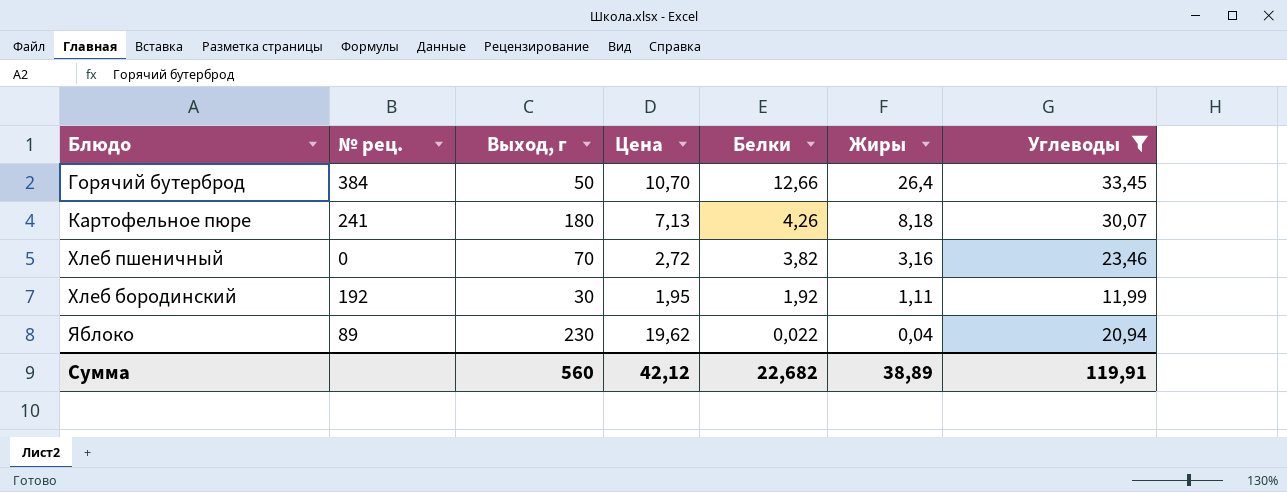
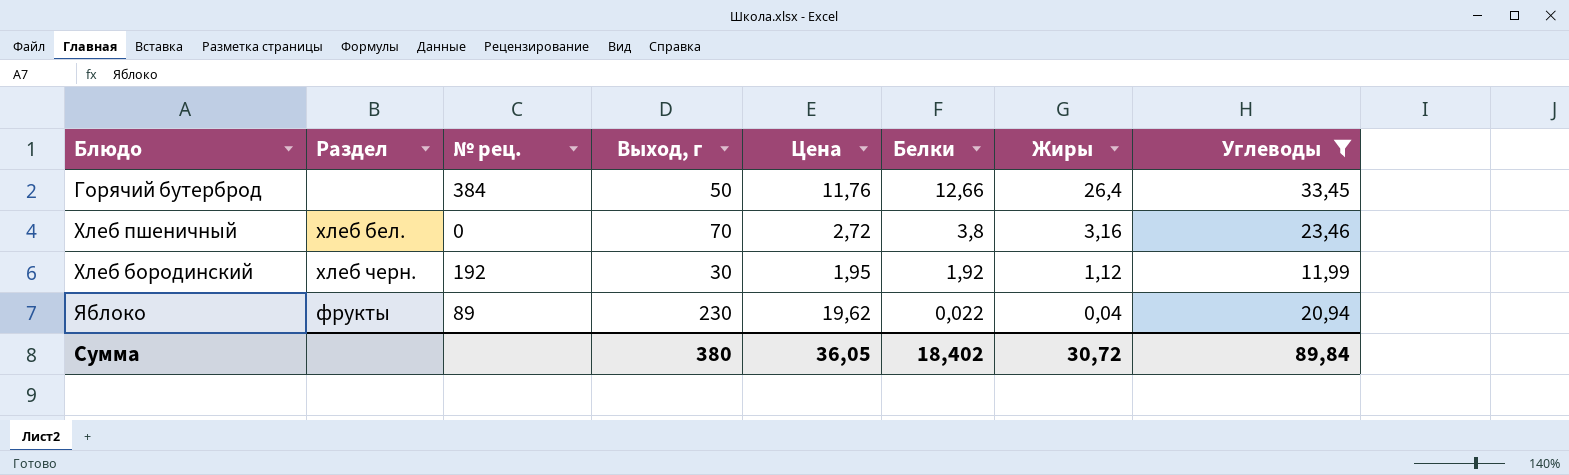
column Раздел | position: none -> 2
row Картофельное пюре: 241 | 180 | 7,13 | 4,26 | 8,18 | 30,07 -> none
Горячий бутерброд | Цена: 10,70 -> 11,76
Хлеб пшеничный | Белки: 3,82 -> 3,8
Хлеб бородинский | Жиры: 1,11 -> 1,12
Сумма | Выход, г: 560 -> 380
Сумма | Цена: 42,12 -> 36,05
Сумма | Белки: 22,682 -> 18,402
Сумма | Жиры: 38,89 -> 30,72
Сумма | Углеводы: 119,91 -> 89,84

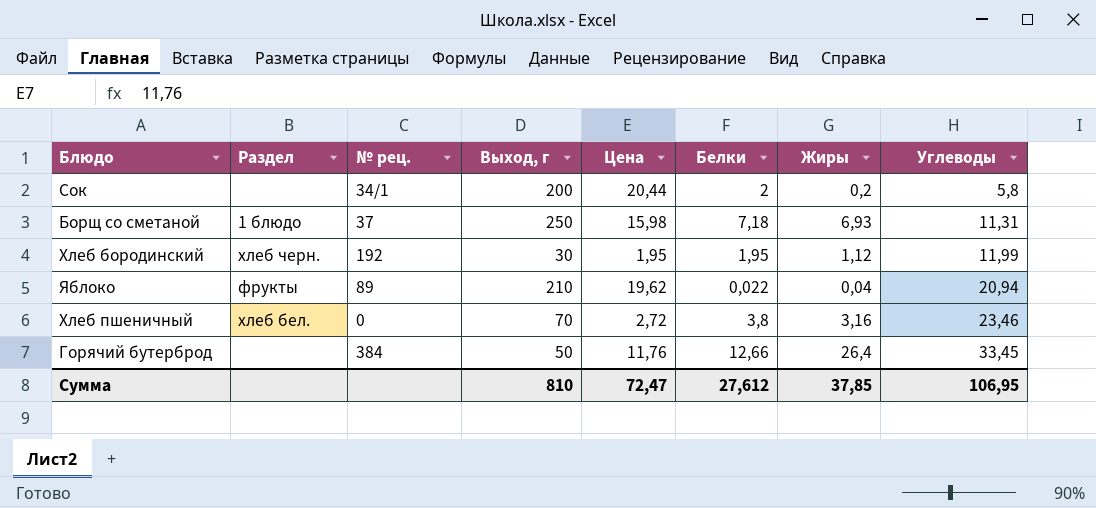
filter: Углеводы >= 11,99 -> none
row order: Белки descending -> Углеводы ascending
Хлеб бородинский | Белки: 1,92 -> 1,95
Яблоко | Выход, г: 230 -> 210
Сумма | Выход, г: 380 -> 810
Сумма | Цена: 36,05 -> 72,47
Сумма | Белки: 18,402 -> 27,612
Сумма | Жиры: 30,72 -> 37,85
Сумма | Углеводы: 89,84 -> 106,95

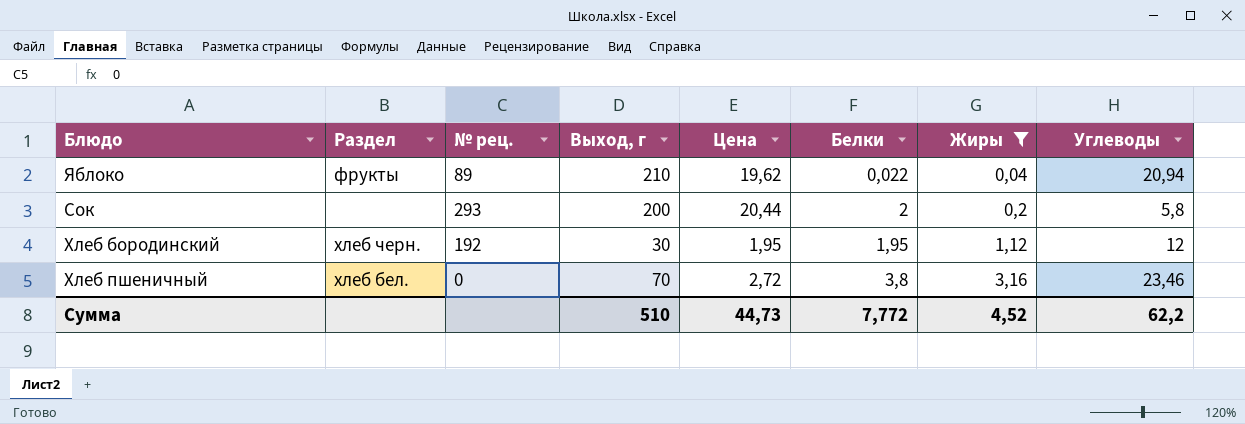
filter: none -> Жиры <= 3,16
row order: Углеводы ascending -> Жиры ascending
Сок | № рец.: 34/1 -> 293
Хлеб бородинский | Углеводы: 11,99 -> 12
Сумма | Выход, г: 810 -> 510
Сумма | Цена: 72,47 -> 44,73
Сумма | Белки: 27,612 -> 7,772
Сумма | Жиры: 37,85 -> 4,52
Сумма | Углеводы: 106,95 -> 62,2

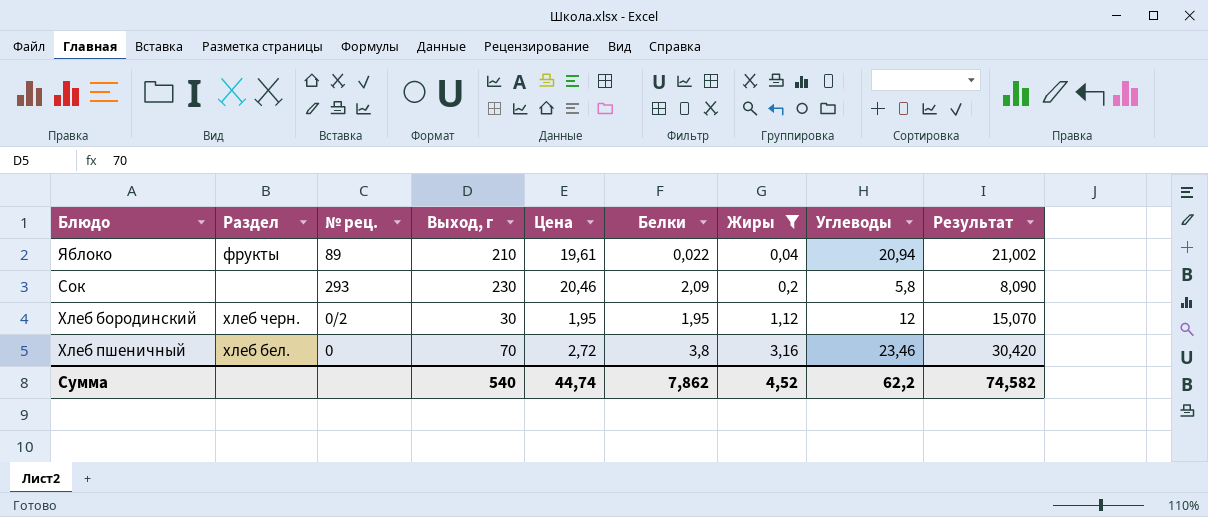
column Результат | formula: none -> [Белки] + [Жиры] + [Углеводы]
Яблоко | Цена: 19,62 -> 19,61
Сок | Выход, г: 200 -> 230
Сок | Цена: 20,44 -> 20,46
Сок | Белки: 2 -> 2,09
Хлеб бородинский | № рец.: 192 -> 0/2
Сумма | Выход, г: 510 -> 540
Сумма | Цена: 44,73 -> 44,74
Сумма | Белки: 7,772 -> 7,862

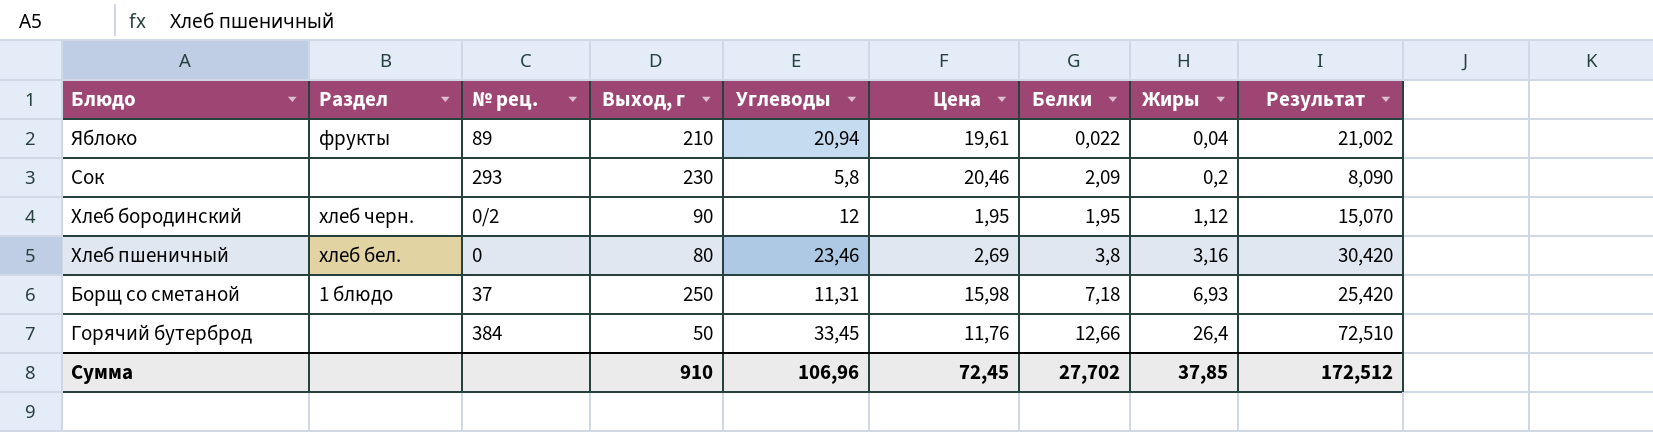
filter: Жиры <= 3,16 -> none
column Углеводы | position: 8 -> 5
Хлеб бородинский | Выход, г: 30 -> 90
Хлеб пшеничный | Выход, г: 70 -> 80
Хлеб пшеничный | Цена: 2,72 -> 2,69
Сумма | Выход, г: 540 -> 910
Сумма | Углеводы: 62,2 -> 106,96
Сумма | Цена: 44,74 -> 72,45
Сумма | Белки: 7,862 -> 27,702
Сумма | Жиры: 4,52 -> 37,85
Сумма | Результат: 74,582 -> 172,512

